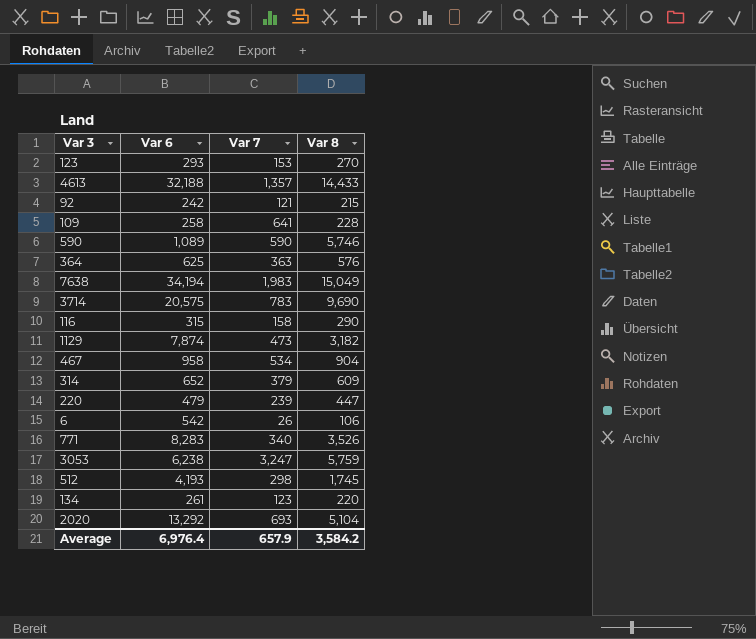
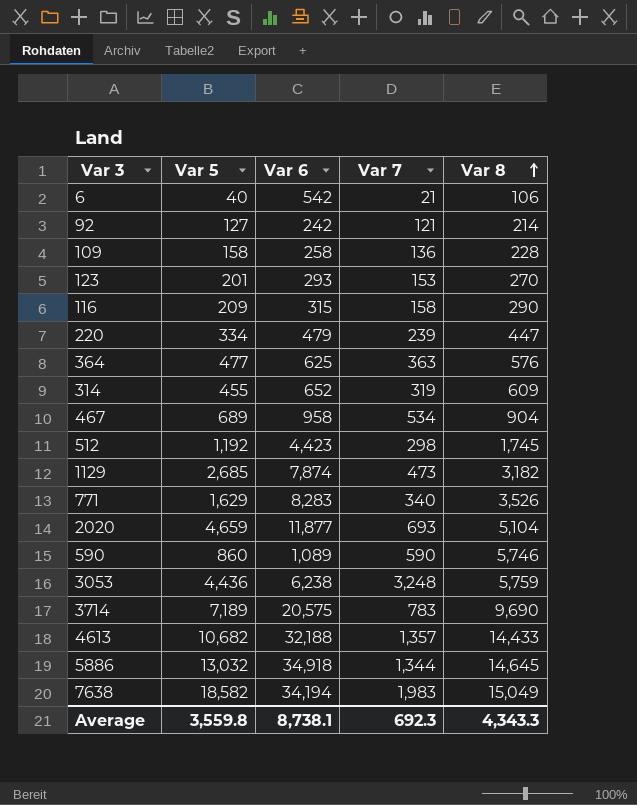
row order: none -> Var 8 ascending
column Var 5 | position: none -> 2
row 134: 261 | 123 | 220 -> none
6 | Var 7: 26 -> 21
92 | Var 8: 215 -> 214
109 | Var 7: 641 -> 136
314 | Var 7: 379 -> 319
512 | Var 6: 4,193 -> 4,423
2020 | Var 6: 13,292 -> 11,877
3053 | Var 7: 3,247 -> 3,248
row 5886: none -> 13,032 | 34,918 | 1,344 | 14,645
Average | Var 6: 6,976.4 -> 8,738.1
Average | Var 7: 657.9 -> 692.3
Average | Var 8: 3,584.2 -> 4,343.3

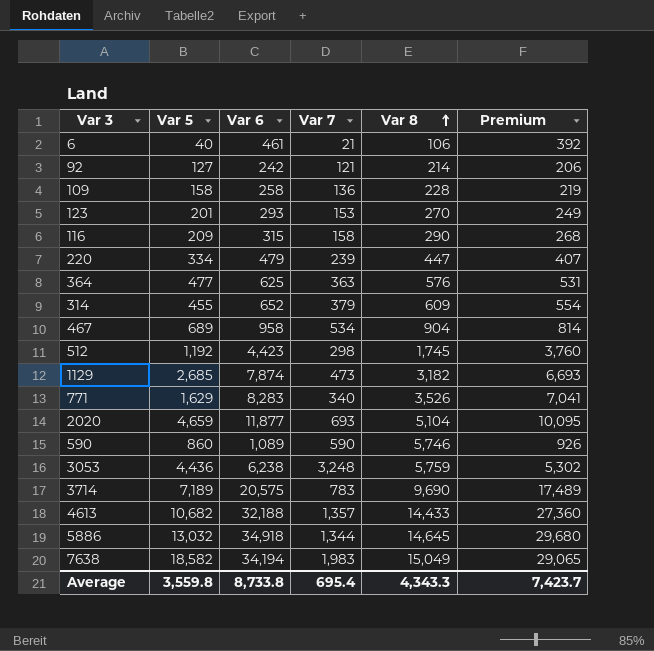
column Premium | formula: none -> [Var 6] * 0.85
6 | Var 6: 542 -> 461
314 | Var 7: 319 -> 379
Average | Var 6: 8,738.1 -> 8,733.8
Average | Var 7: 692.3 -> 695.4

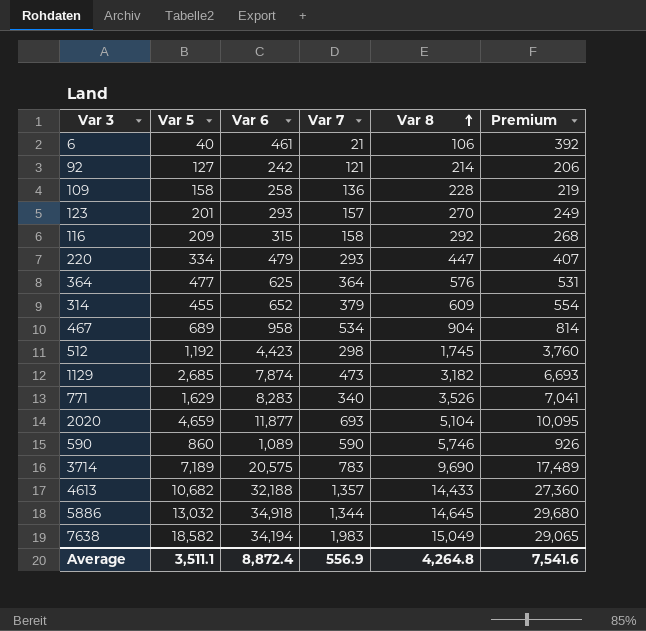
row 3053: 4,436 | 6,238 | 3,248 | 5,759 | 5,302 -> none
123 | Var 7: 153 -> 157
116 | Var 8: 290 -> 292
220 | Var 7: 239 -> 293
364 | Var 7: 363 -> 364
Average | Var 5: 3,559.8 -> 3,511.1
Average | Var 6: 8,733.8 -> 8,872.4
Average | Var 7: 695.4 -> 556.9
Average | Var 8: 4,343.3 -> 4,264.8
Average | Premium: 7,423.7 -> 7,541.6

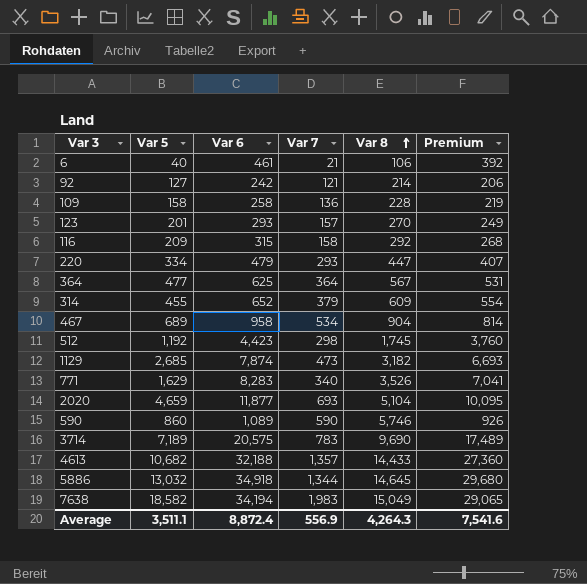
364 | Var 8: 576 -> 567
Average | Var 8: 4,264.8 -> 4,264.3

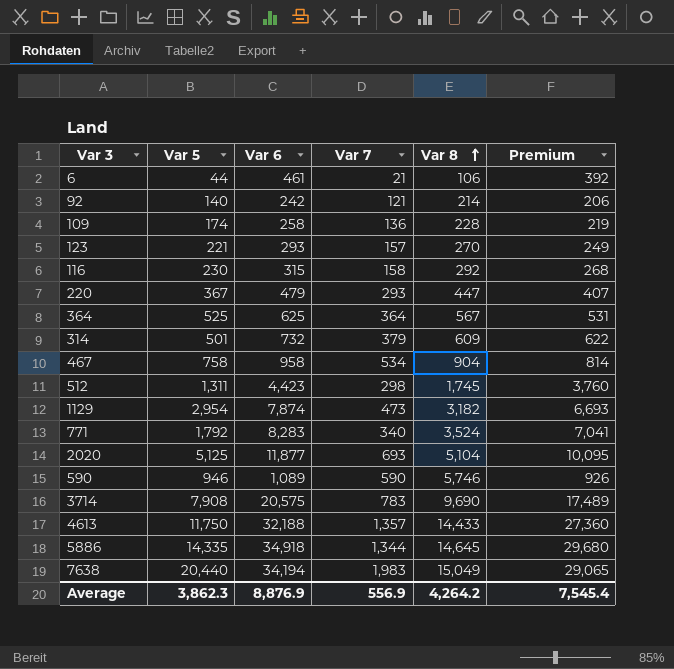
6 | Var 5: 40 -> 44
92 | Var 5: 127 -> 140
109 | Var 5: 158 -> 174
123 | Var 5: 201 -> 221
116 | Var 5: 209 -> 230
220 | Var 5: 334 -> 367
364 | Var 5: 477 -> 525
314 | Var 5: 455 -> 501
314 | Var 6: 652 -> 732
314 | Premium: 554 -> 622
467 | Var 5: 689 -> 758
512 | Var 5: 1,192 -> 1,311
1129 | Var 5: 2,685 -> 2,954
771 | Var 5: 1,629 -> 1,792
771 | Var 8: 3,526 -> 3,524
2020 | Var 5: 4,659 -> 5,125
590 | Var 5: 860 -> 946
3714 | Var 5: 7,189 -> 7,908
4613 | Var 5: 10,682 -> 11,750
5886 | Var 5: 13,032 -> 14,335
7638 | Var 5: 18,582 -> 20,440
Average | Var 5: 3,511.1 -> 3,862.3
Average | Var 6: 8,872.4 -> 8,876.9
Average | Var 8: 4,264.3 -> 4,264.2
Average | Premium: 7,541.6 -> 7,545.4

